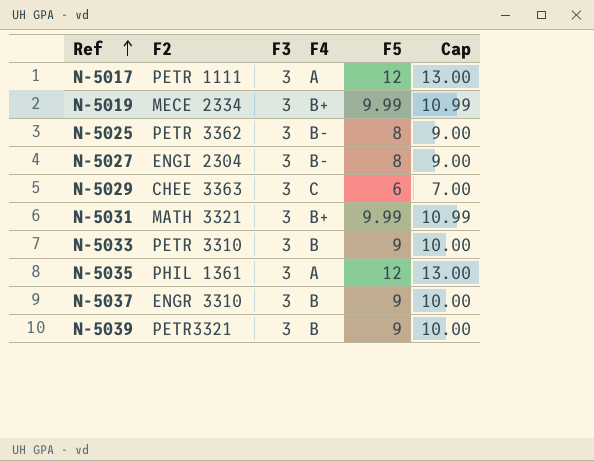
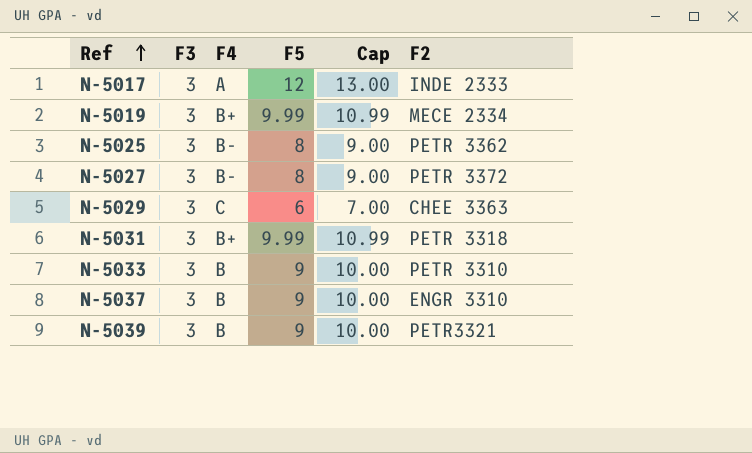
column F2 | position: 2 -> 6
row N-5035: PHIL 1361 | 3 | A | 12 | 13.00 -> none
N-5017 | F2: PETR 1111 -> INDE 2333
N-5027 | F2: ENGI 2304 -> PETR 3372
N-5031 | F2: MATH 3321 -> PETR 3318

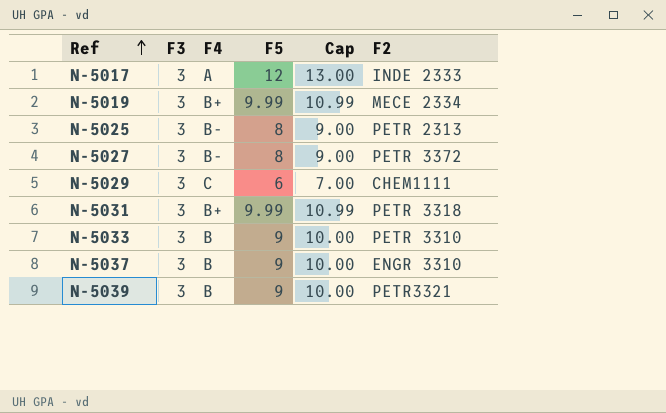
N-5025 | F2: PETR 3362 -> PETR 2313
N-5029 | F2: CHEE 3363 -> CHEM1111

